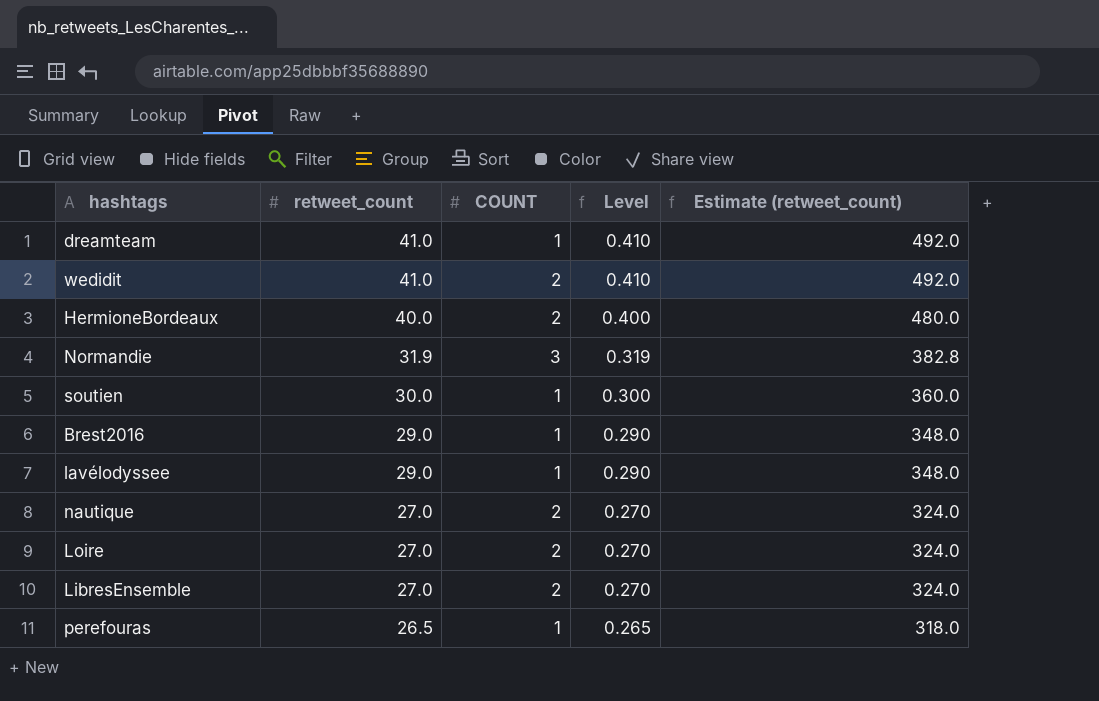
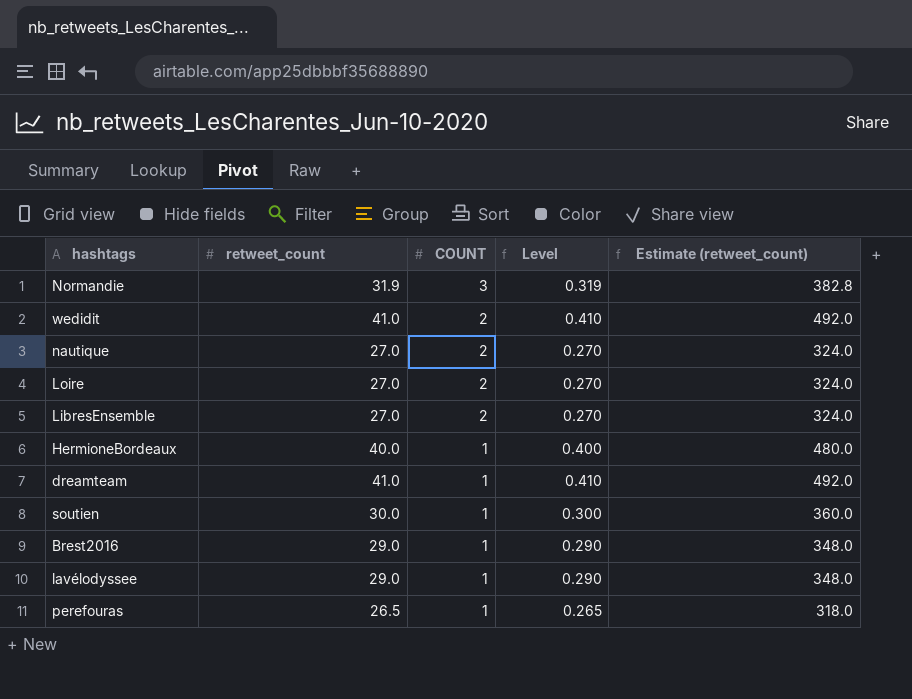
row order: retweet_count descending -> COUNT descending
HermioneBordeaux | COUNT: 2 -> 1

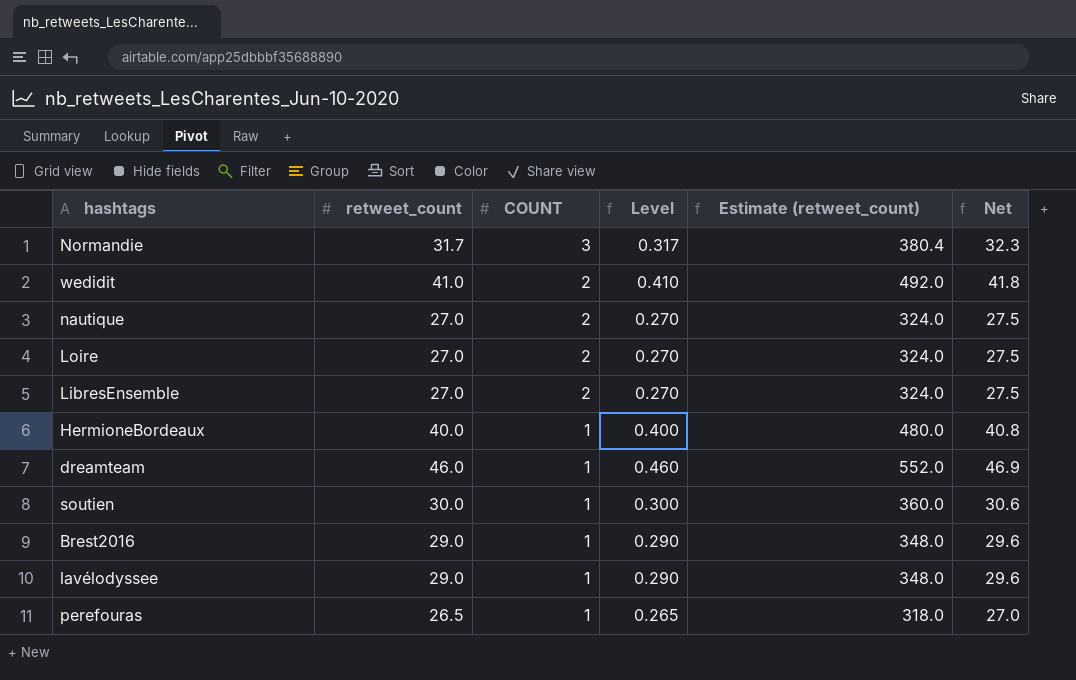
column Net | formula: none -> [retweet_count] * 1.02
Normandie | retweet_count: 31.9 -> 31.7
Normandie | Level: 0.319 -> 0.317
Normandie | Estimate (retweet_count): 382.8 -> 380.4
dreamteam | retweet_count: 41.0 -> 46.0
dreamteam | Level: 0.410 -> 0.460
dreamteam | Estimate (retweet_count): 492.0 -> 552.0

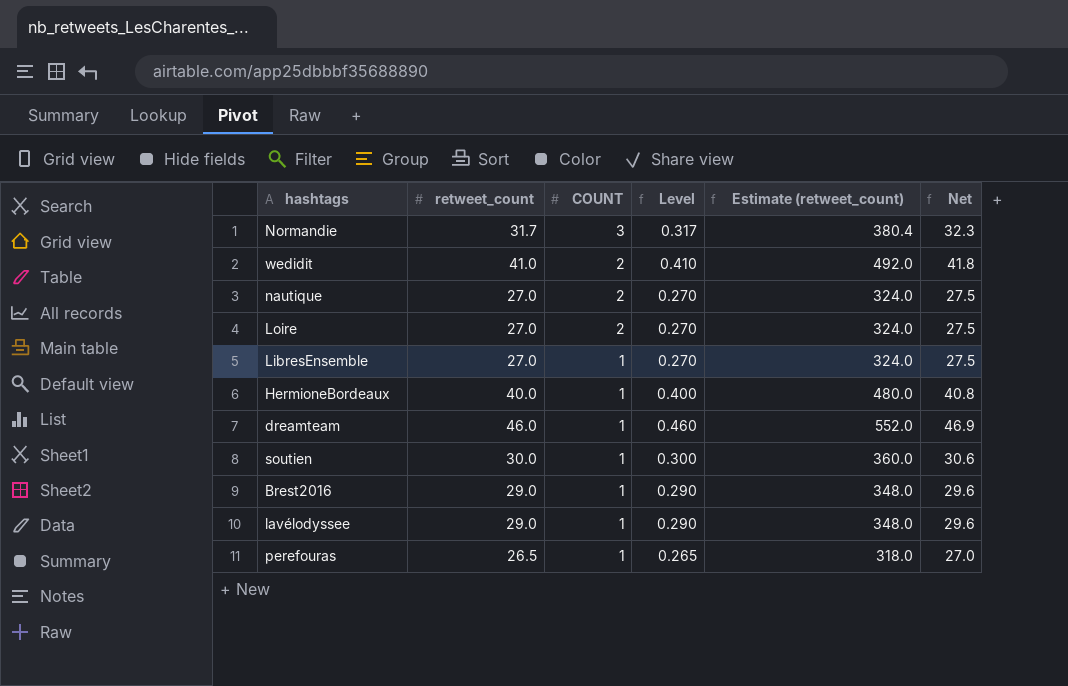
LibresEnsemble | COUNT: 2 -> 1

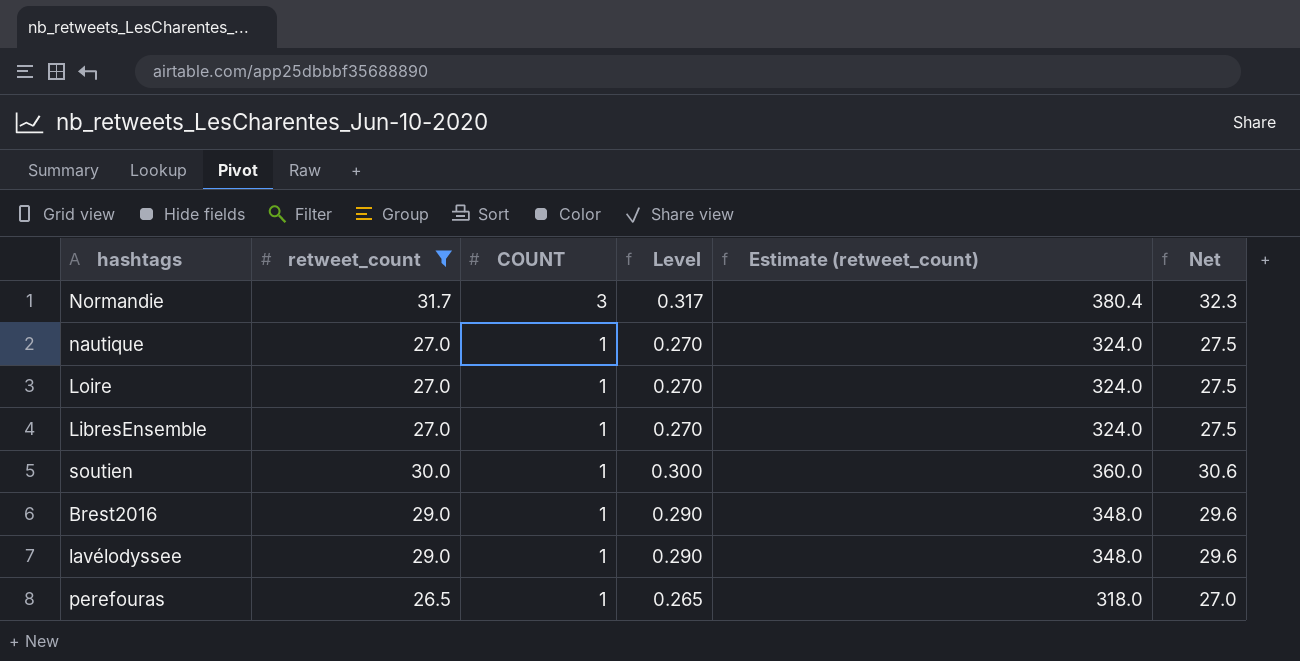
filter: none -> retweet_count <= 31.7
nautique | COUNT: 2 -> 1
Loire | COUNT: 2 -> 1

